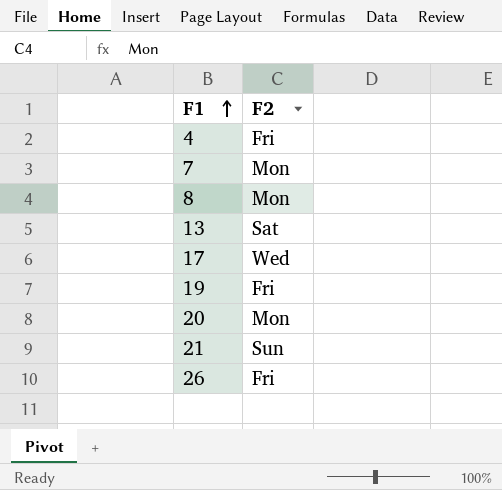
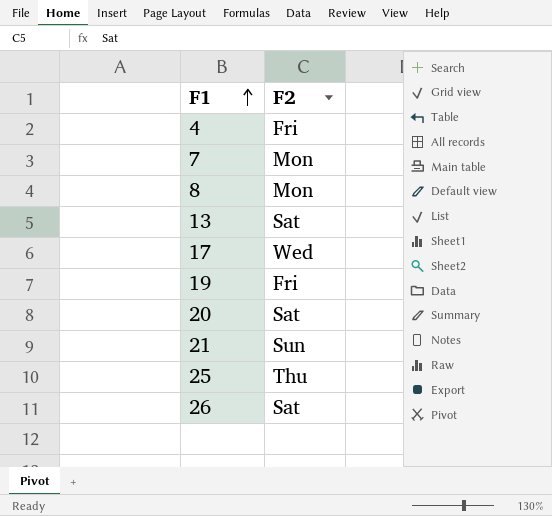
20 | F2: Mon -> Sat
row 25: none -> Thu
26 | F2: Fri -> Sat

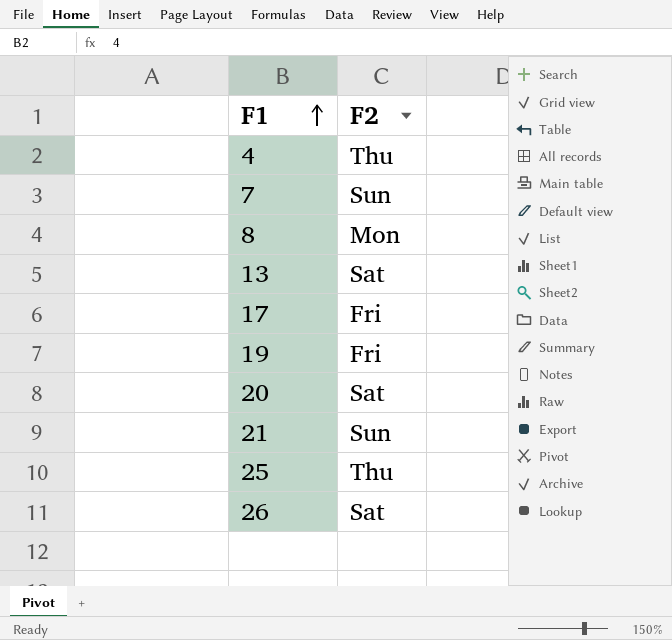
4 | F2: Fri -> Thu
7 | F2: Mon -> Sun
17 | F2: Wed -> Fri

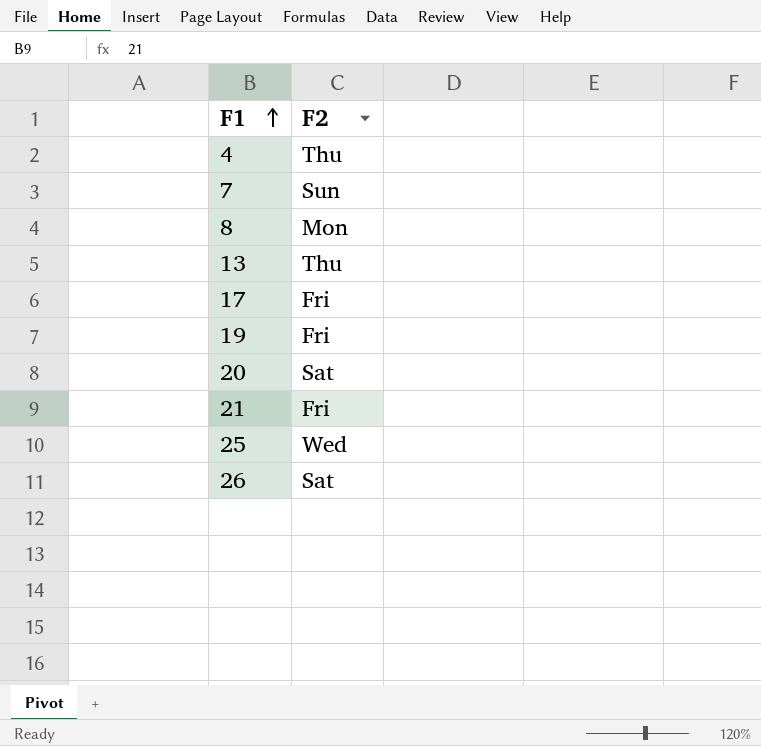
13 | F2: Sat -> Thu
21 | F2: Sun -> Fri
25 | F2: Thu -> Wed

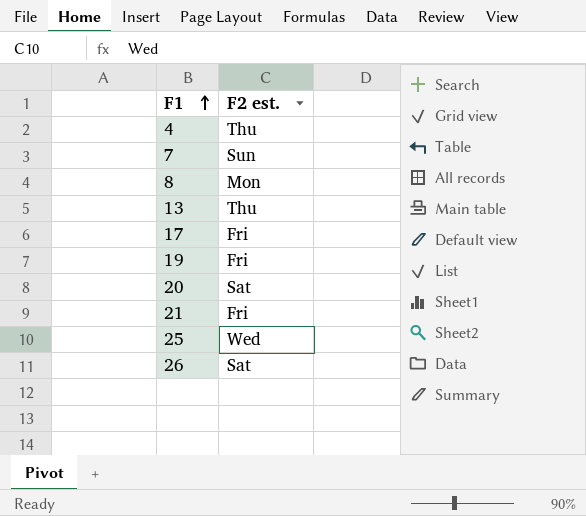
column name: F2 -> F2 est.

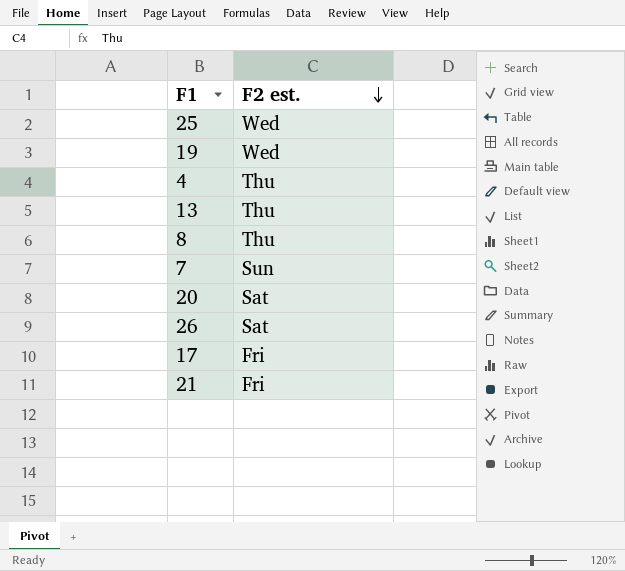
row order: F1 ascending -> F2 est. descending
19 | F2 est.: Fri -> Wed
8 | F2 est.: Mon -> Thu

